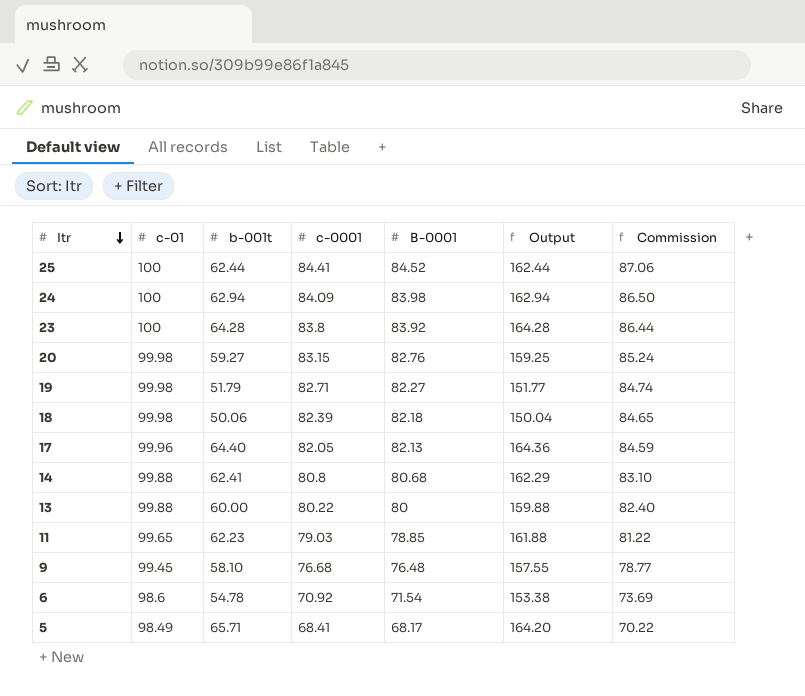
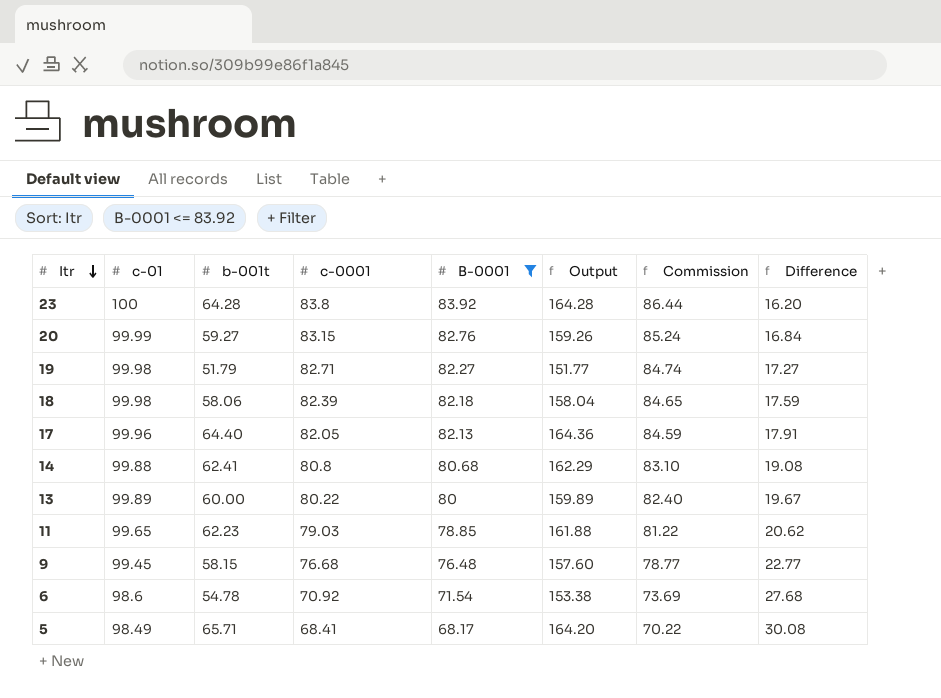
filter: none -> B-0001 <= 83.92
column Difference | formula: none -> [c-01] - [c-0001]
20 | c-01: 99.98 -> 99.99
20 | Output: 159.25 -> 159.26
18 | b-001t: 50.06 -> 58.06
18 | Output: 150.04 -> 158.04
13 | c-01: 99.88 -> 99.89
13 | Output: 159.88 -> 159.89
9 | b-001t: 58.10 -> 58.15
9 | Output: 157.55 -> 157.60

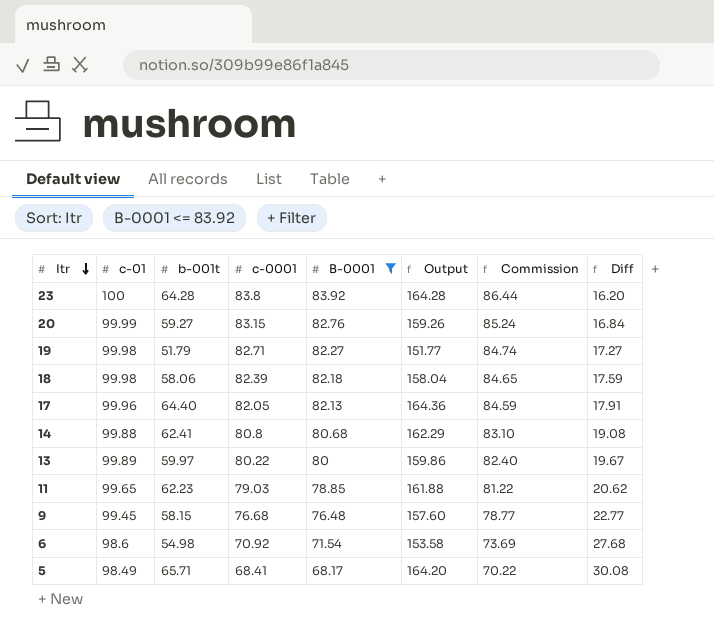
column name: Difference -> Diff
13 | b-001t: 60.00 -> 59.97
13 | Output: 159.89 -> 159.86
6 | b-001t: 54.78 -> 54.98
6 | Output: 153.38 -> 153.58

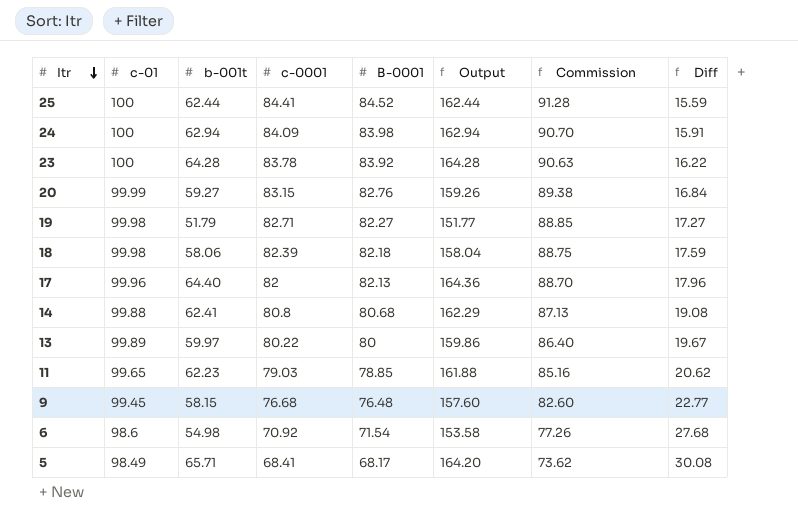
filter: B-0001 <= 83.92 -> none
column Commission | formula: [B-0001] * 1.03 -> [B-0001] * 1.08
23 | c-0001: 83.8 -> 83.78
23 | Diff: 16.20 -> 16.22
17 | c-0001: 82.05 -> 82
17 | Diff: 17.91 -> 17.96

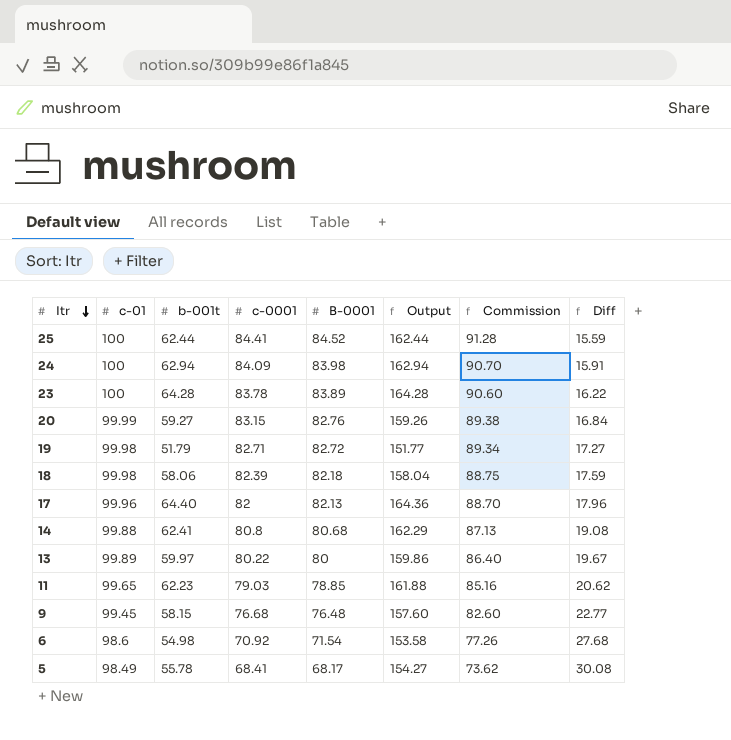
23 | B-0001: 83.92 -> 83.89
23 | Commission: 90.63 -> 90.60
19 | B-0001: 82.27 -> 82.72
19 | Commission: 88.85 -> 89.34
5 | b-001t: 65.71 -> 55.78
5 | Output: 164.20 -> 154.27

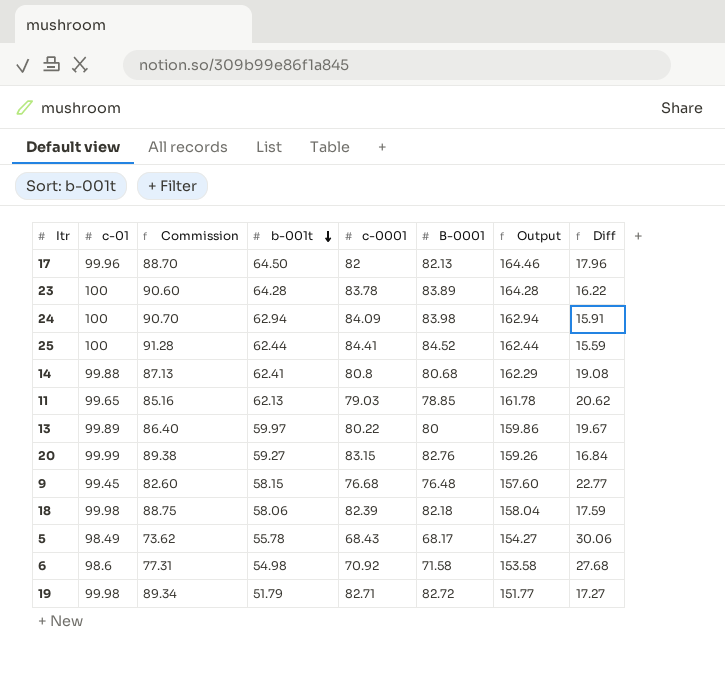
row order: Itr descending -> b-001t descending
column Commission | position: 7 -> 3
17 | b-001t: 64.40 -> 64.50
17 | Output: 164.36 -> 164.46
11 | b-001t: 62.23 -> 62.13
11 | Output: 161.88 -> 161.78
5 | c-0001: 68.41 -> 68.43
5 | Diff: 30.08 -> 30.06
6 | Commission: 77.26 -> 77.31
6 | B-0001: 71.54 -> 71.58

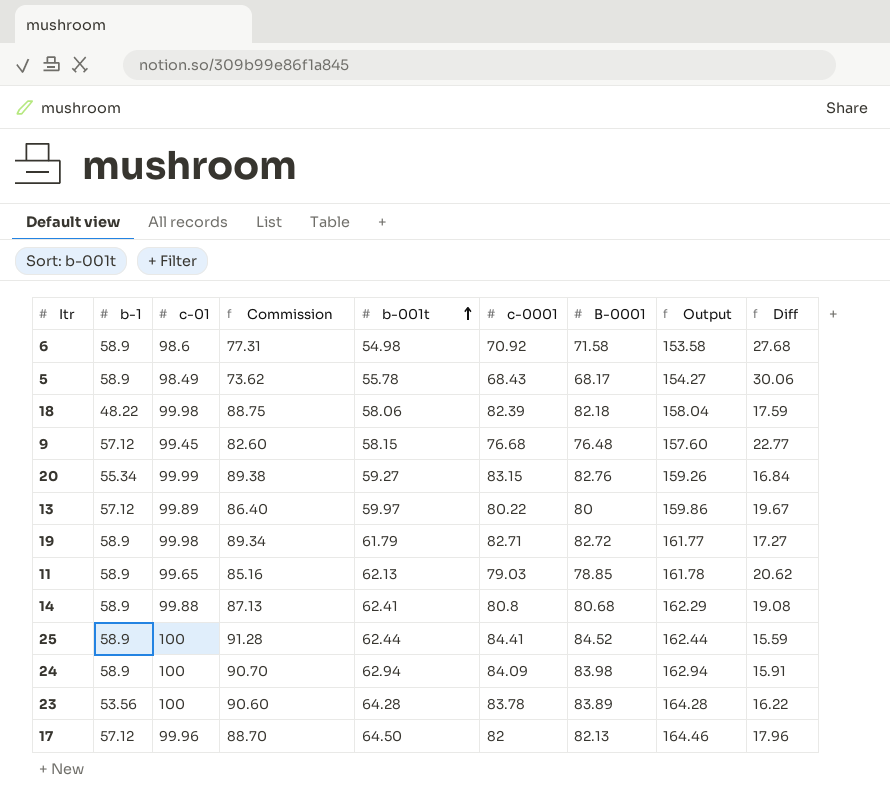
row order: b-001t descending -> b-001t ascending
column b-1 | position: none -> 2
19 | b-001t: 51.79 -> 61.79
19 | Output: 151.77 -> 161.77

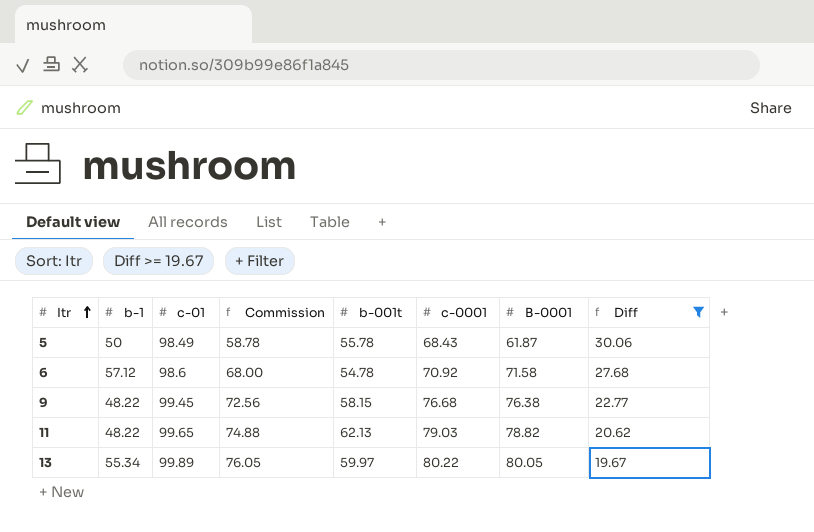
filter: none -> Diff >= 19.67
row order: b-001t ascending -> Itr ascending
column Output | formula: [c-01] + [b-001t] -> none
column Commission | formula: [B-0001] * 1.08 -> [B-0001] * 0.95
5 | b-1: 58.9 -> 50
5 | B-0001: 68.17 -> 61.87
6 | b-1: 58.9 -> 57.12
6 | b-001t: 54.98 -> 54.78
9 | b-1: 57.12 -> 48.22
9 | B-0001: 76.48 -> 76.38
11 | b-1: 58.9 -> 48.22
11 | B-0001: 78.85 -> 78.82
13 | b-1: 57.12 -> 55.34
13 | B-0001: 80 -> 80.05

